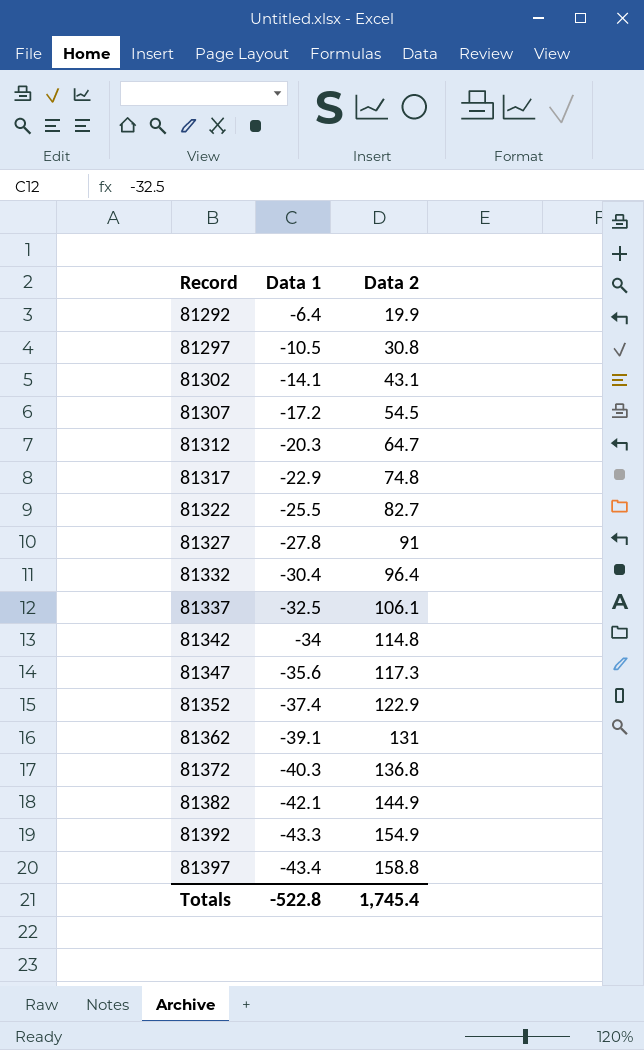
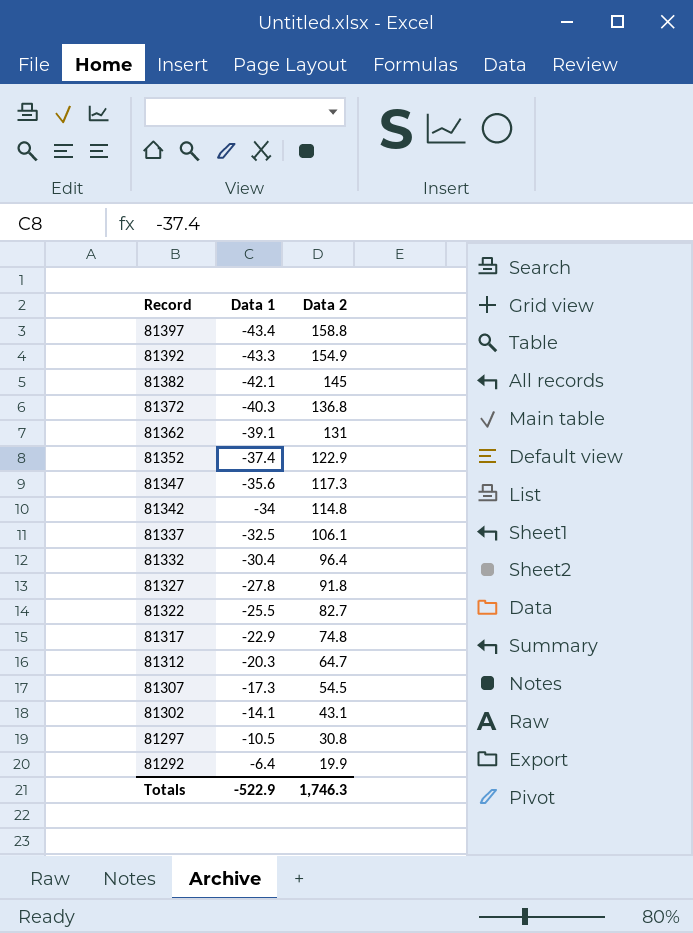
row order: Record ascending -> Record descending
81382 | Data 2: 144.9 -> 145
81327 | Data 2: 91 -> 91.8
81307 | Data 1: -17.2 -> -17.3
Totals | Data 1: -522.8 -> -522.9
Totals | Data 2: 1,745.4 -> 1,746.3

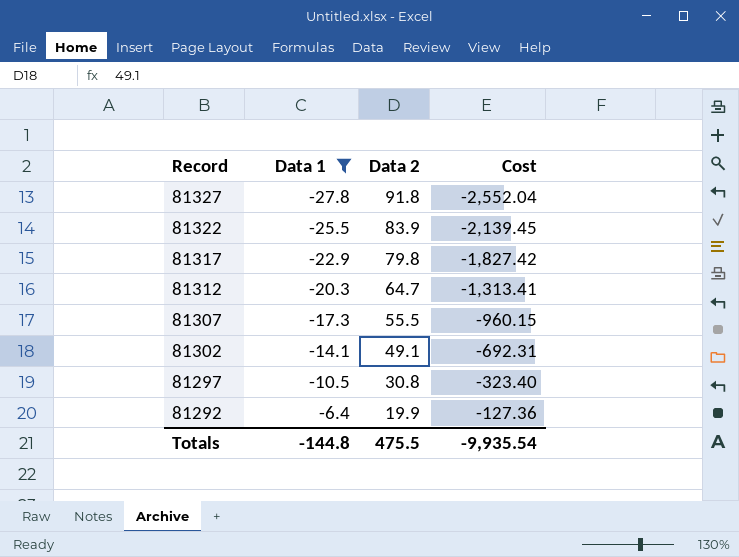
filter: none -> Data 1 >= -27.8
column Cost | formula: none -> [Data 1] * [Data 2]
81322 | Data 2: 82.7 -> 83.9
81317 | Data 2: 74.8 -> 79.8
81307 | Data 2: 54.5 -> 55.5
81302 | Data 2: 43.1 -> 49.1
Totals | Data 1: -522.9 -> -144.8
Totals | Data 2: 1,746.3 -> 475.5

